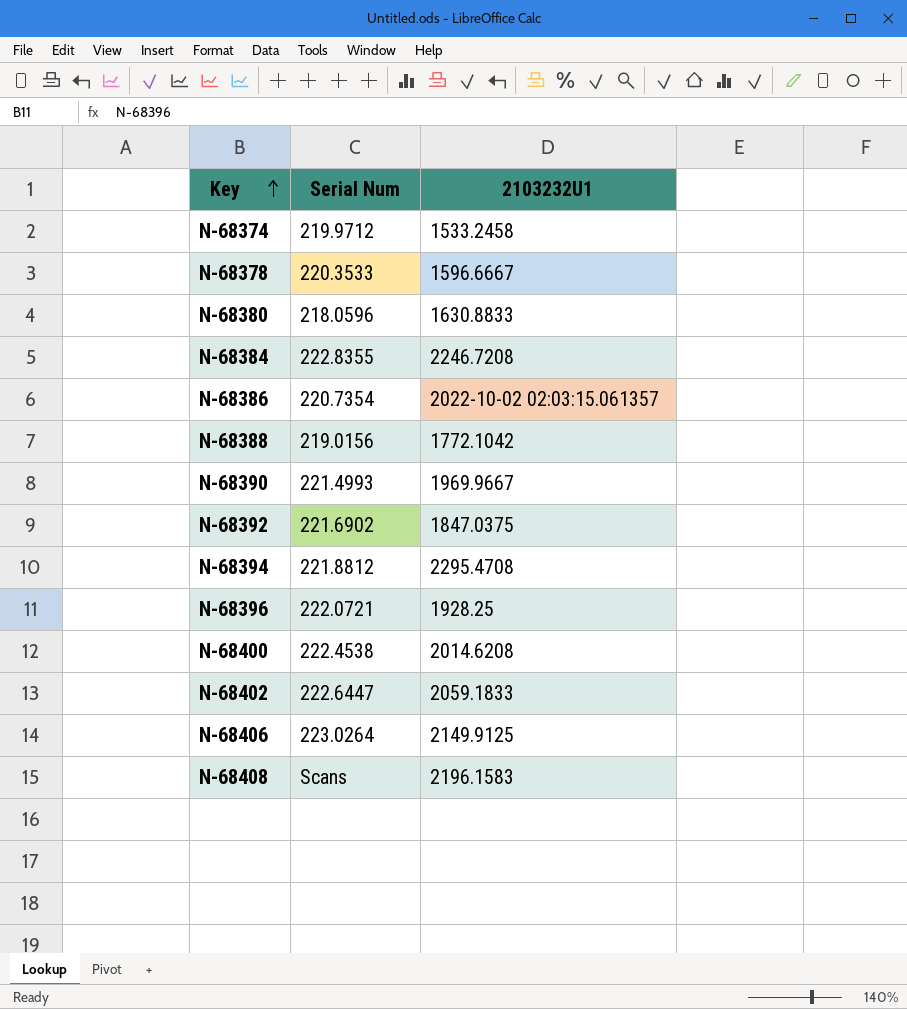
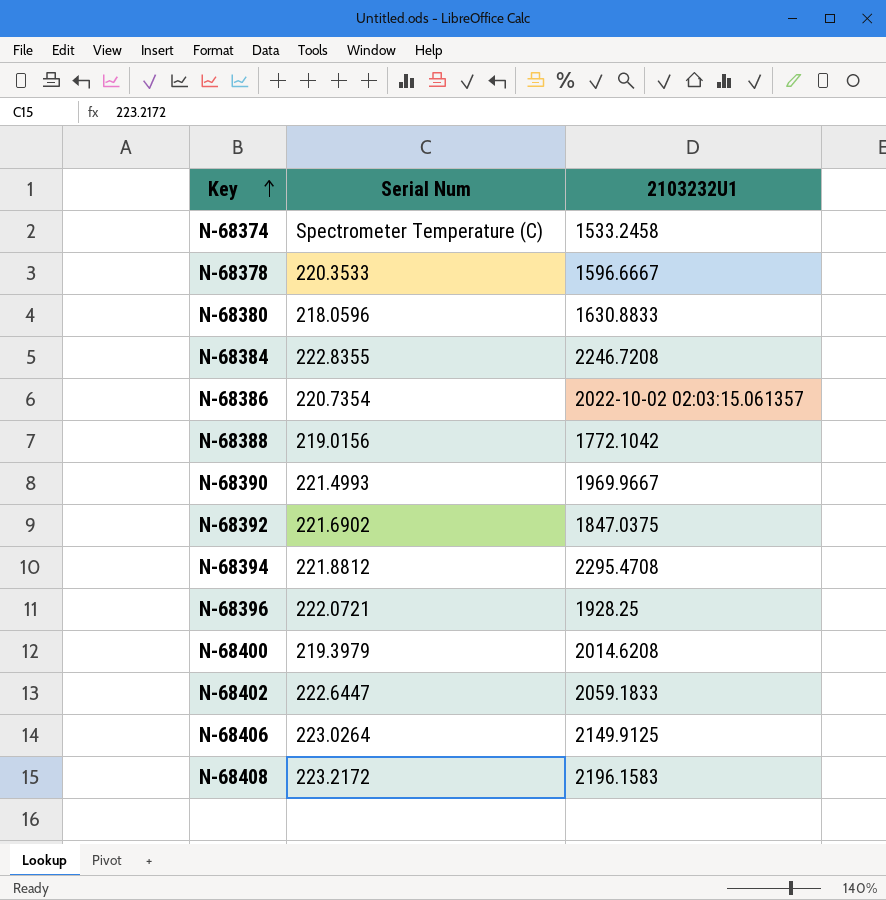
N-68374 | Serial Num: 219.9712 -> Spectrometer Temperature (C)
N-68400 | Serial Num: 222.4538 -> 219.3979
N-68408 | Serial Num: Scans -> 223.2172

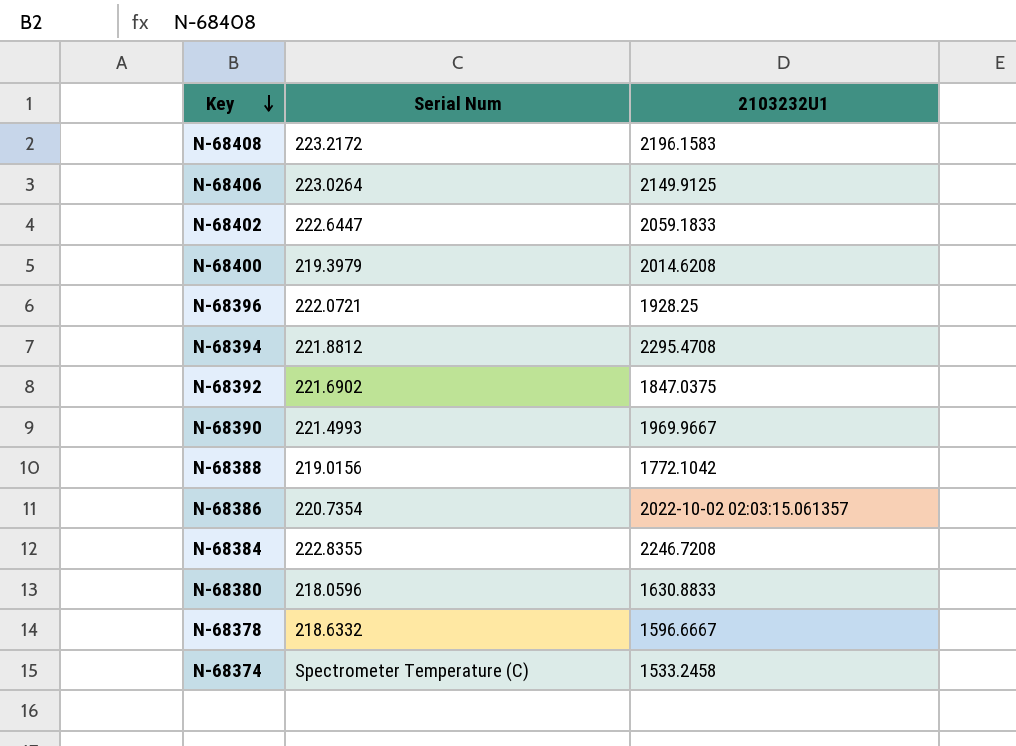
row order: Key ascending -> Key descending
N-68378 | Serial Num: 220.3533 -> 218.6332

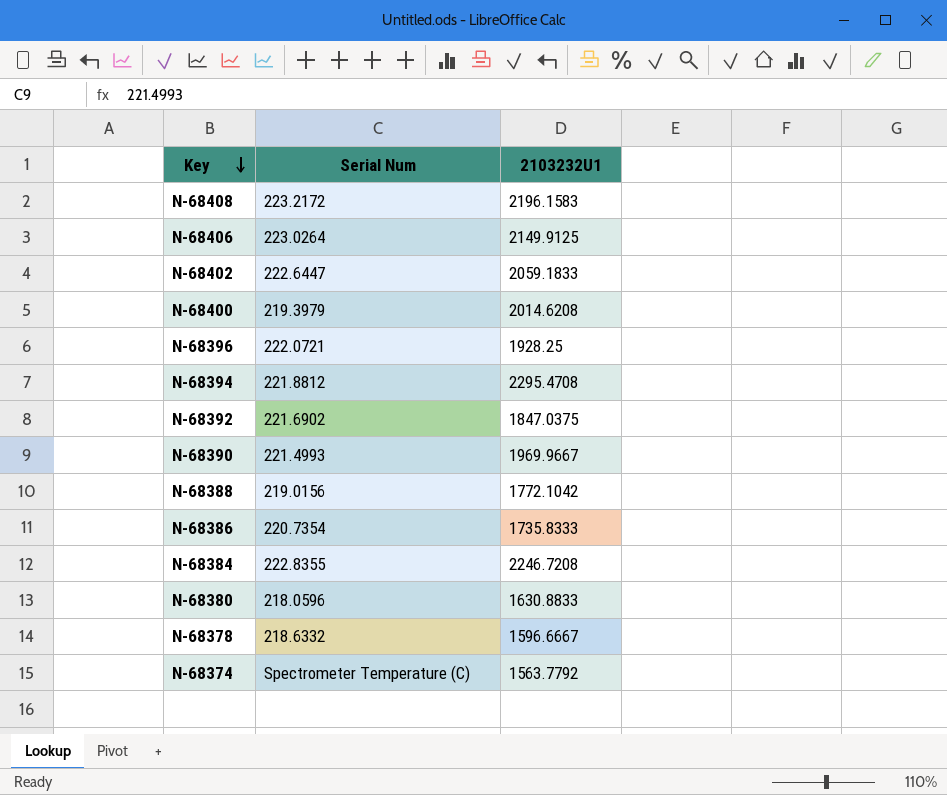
N-68386 | 2103232U1: 2022-10-02 02:03:15.061357 -> 1735.8333
N-68374 | 2103232U1: 1533.2458 -> 1563.7792

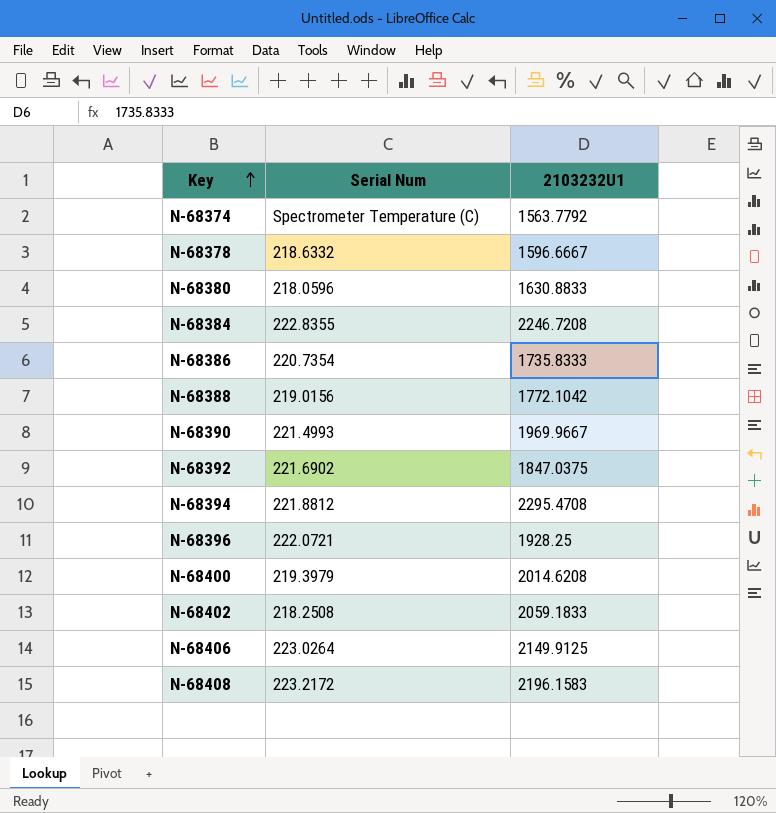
row order: Key descending -> Key ascending
N-68402 | Serial Num: 222.6447 -> 218.2508

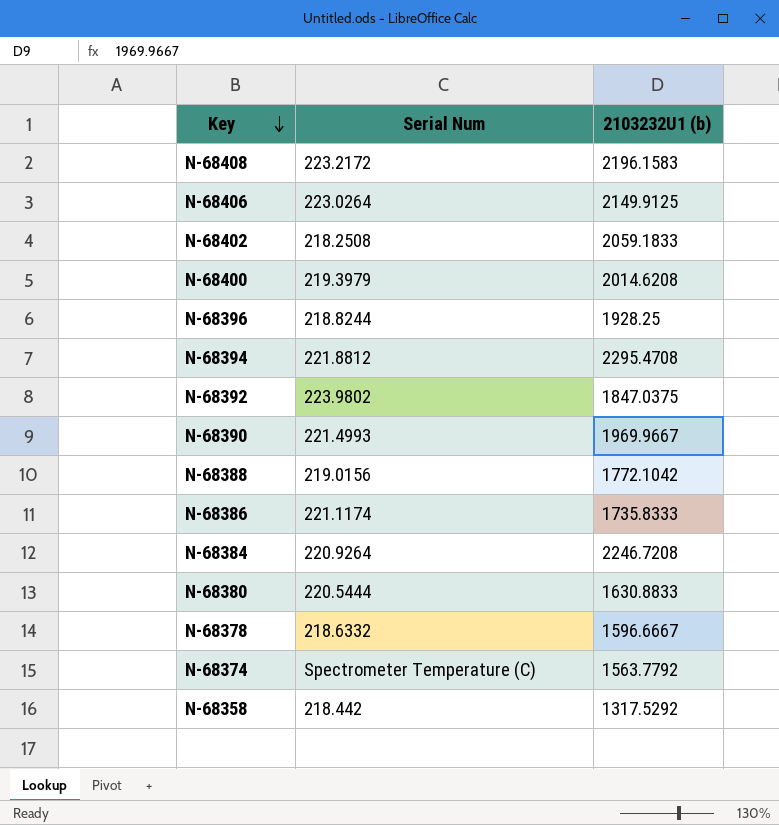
row order: Key ascending -> Key descending
column name: 2103232U1 -> 2103232U1 (b)
N-68396 | Serial Num: 222.0721 -> 218.8244
N-68392 | Serial Num: 221.6902 -> 223.9802
N-68386 | Serial Num: 220.7354 -> 221.1174
N-68384 | Serial Num: 222.8355 -> 220.9264
N-68380 | Serial Num: 218.0596 -> 220.5444
row N-68358: none -> 218.442 | 1317.5292

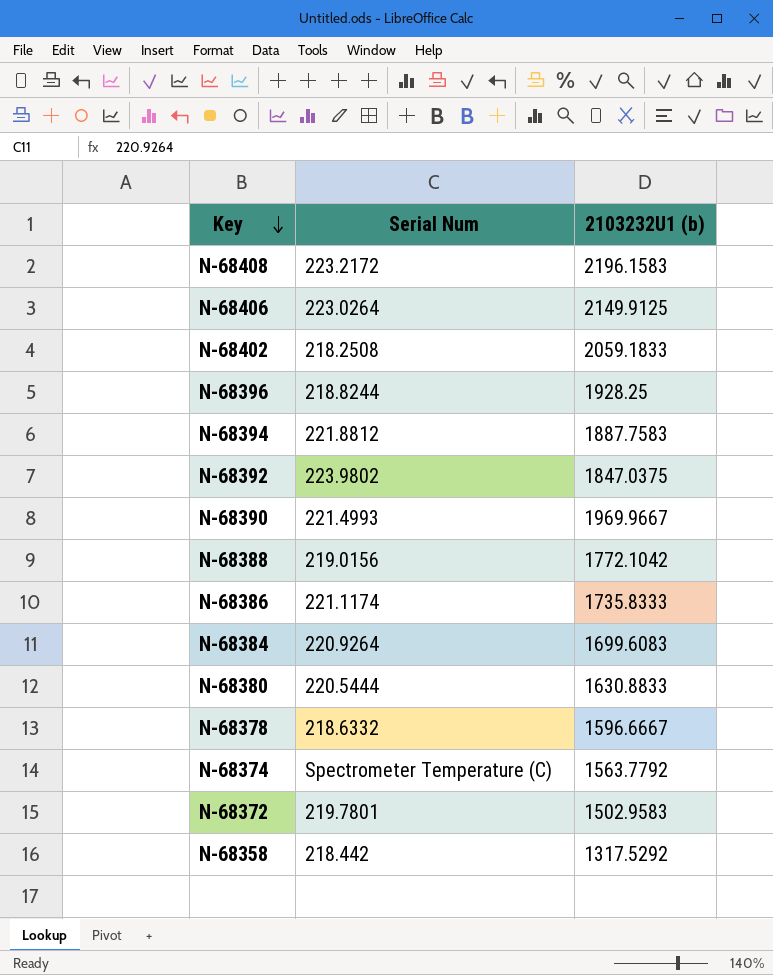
row N-68400: 219.3979 | 2014.6208 -> none
N-68394 | 2103232U1 (b): 2295.4708 -> 1887.7583
N-68384 | 2103232U1 (b): 2246.7208 -> 1699.6083
row N-68372: none -> 219.7801 | 1502.9583

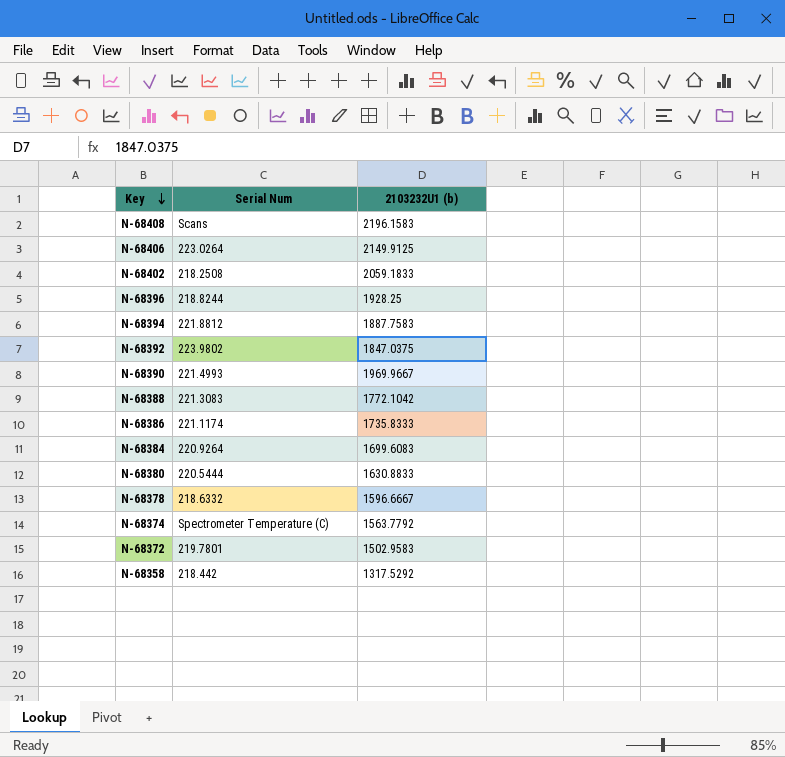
N-68408 | Serial Num: 223.2172 -> Scans
N-68388 | Serial Num: 219.0156 -> 221.3083

